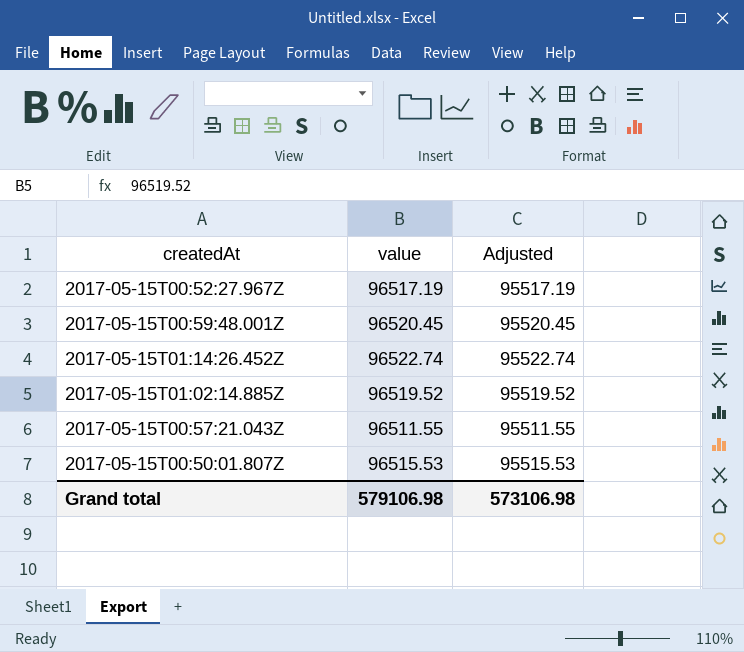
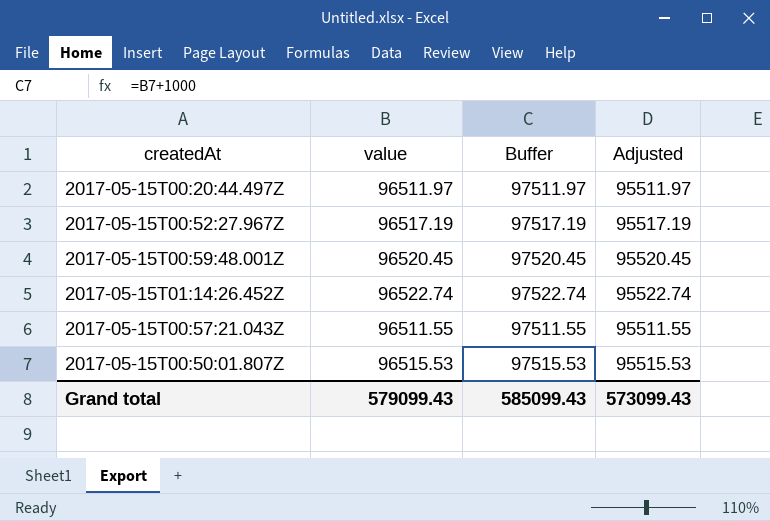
column Buffer | formula: none -> [value] + 1000
row 2017-05-15T01:02:14.885Z: 96519.52 | 95519.52 -> none
row 2017-05-15T00:20:44.497Z: none -> 96511.97 | 97511.97 | 95511.97
Grand total | value: 579106.98 -> 579099.43
Grand total | Adjusted: 573106.98 -> 573099.43

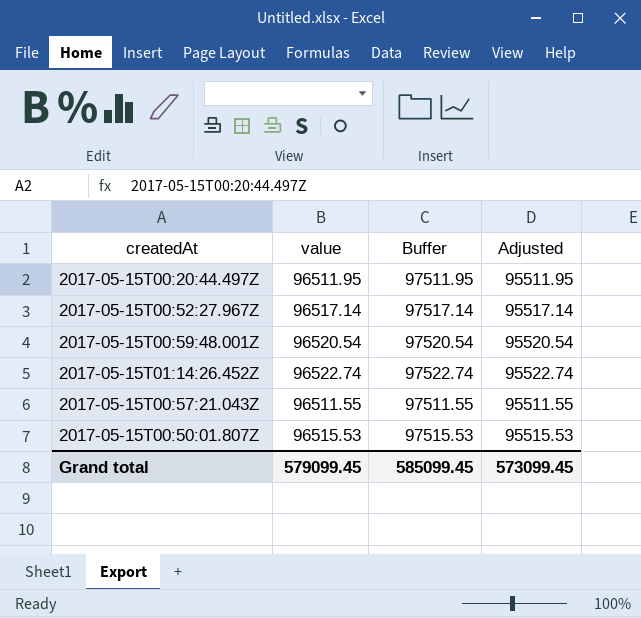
2017-05-15T00:20:44.497Z | value: 96511.97 -> 96511.95
2017-05-15T00:20:44.497Z | Buffer: 97511.97 -> 97511.95
2017-05-15T00:20:44.497Z | Adjusted: 95511.97 -> 95511.95
2017-05-15T00:52:27.967Z | value: 96517.19 -> 96517.14
2017-05-15T00:52:27.967Z | Buffer: 97517.19 -> 97517.14
2017-05-15T00:52:27.967Z | Adjusted: 95517.19 -> 95517.14
2017-05-15T00:59:48.001Z | value: 96520.45 -> 96520.54
2017-05-15T00:59:48.001Z | Buffer: 97520.45 -> 97520.54
2017-05-15T00:59:48.001Z | Adjusted: 95520.45 -> 95520.54
Grand total | value: 579099.43 -> 579099.45
Grand total | Buffer: 585099.43 -> 585099.45
Grand total | Adjusted: 573099.43 -> 573099.45

